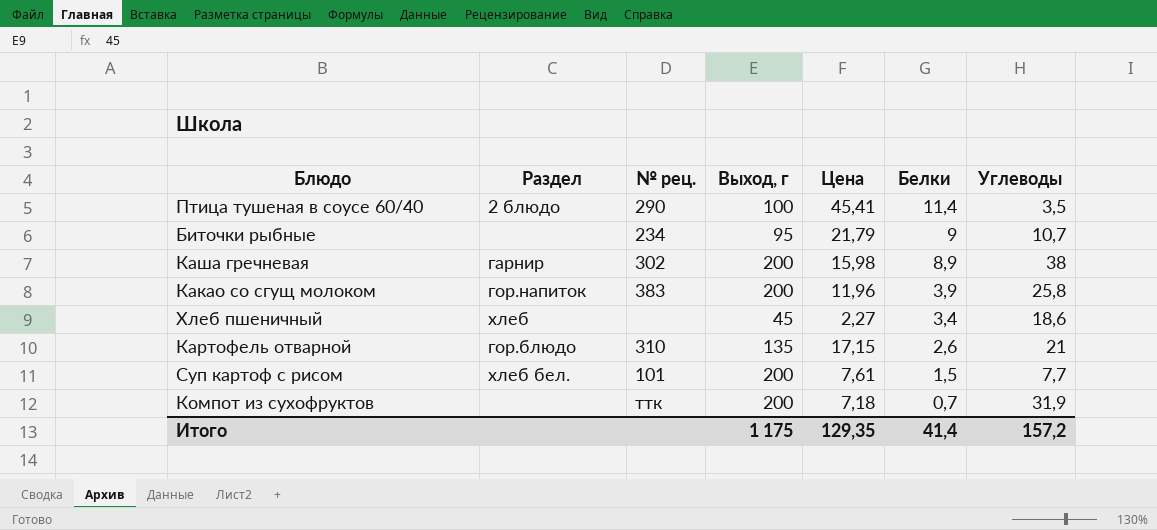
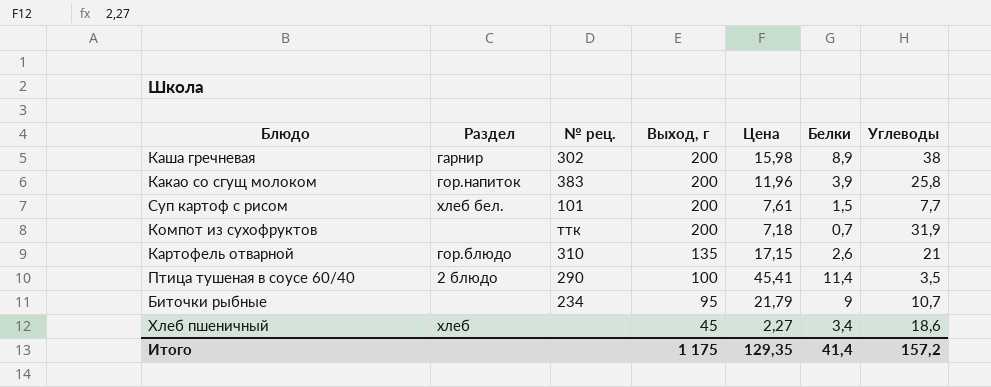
row order: Белки descending -> Выход, г descending

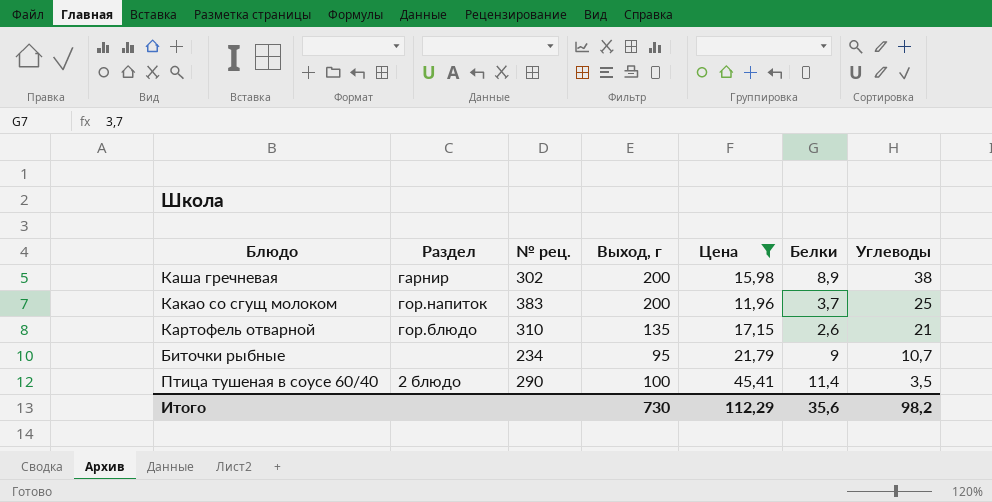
filter: none -> Цена >= 11,96
row order: Выход, г descending -> Углеводы descending
Какао со сгущ молоком | Белки: 3,9 -> 3,7
Какао со сгущ молоком | Углеводы: 25,8 -> 25
Итого | Выход, г: 1 175 -> 730
Итого | Цена: 129,35 -> 112,29
Итого | Белки: 41,4 -> 35,6
Итого | Углеводы: 157,2 -> 98,2

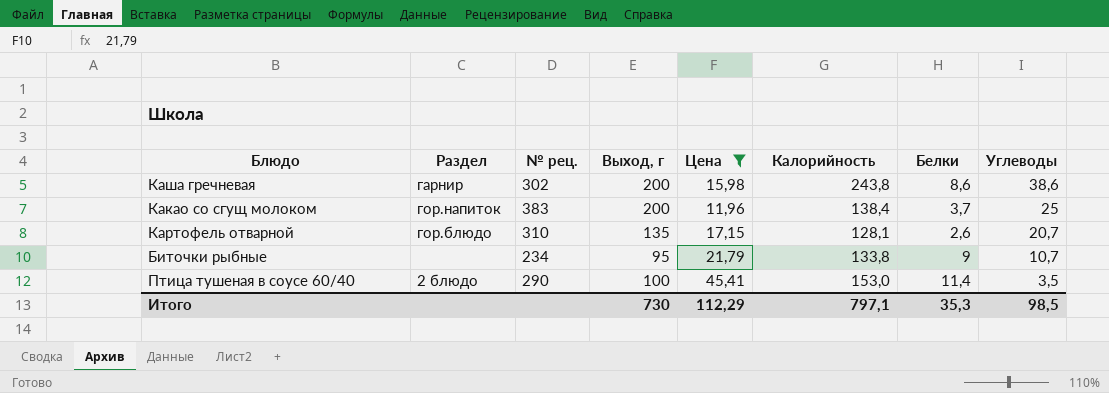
column Калорийность | position: none -> 6
Каша гречневая | Белки: 8,9 -> 8,6
Каша гречневая | Углеводы: 38 -> 38,6
Картофель отварной | Углеводы: 21 -> 20,7
Итого | Белки: 35,6 -> 35,3
Итого | Углеводы: 98,2 -> 98,5

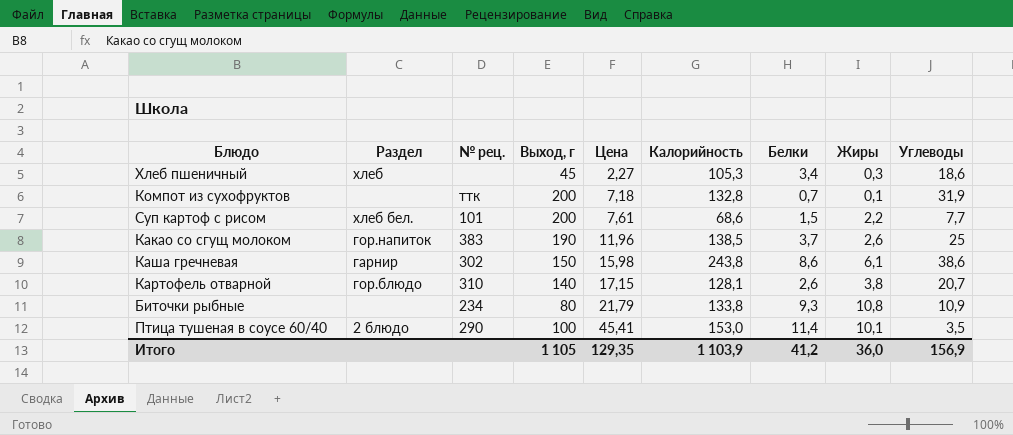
filter: Цена >= 11,96 -> none
row order: Углеводы descending -> Цена ascending
column Жиры | position: none -> 8
Какао со сгущ молоком | Выход, г: 200 -> 190
Какао со сгущ молоком | Калорийность: 138,4 -> 138,5
Каша гречневая | Выход, г: 200 -> 150
Картофель отварной | Выход, г: 135 -> 140
Биточки рыбные | Выход, г: 95 -> 80
Биточки рыбные | Белки: 9 -> 9,3
Биточки рыбные | Углеводы: 10,7 -> 10,9
Итого | Выход, г: 730 -> 1 105
Итого | Цена: 112,29 -> 129,35
Итого | Калорийность: 797,1 -> 1 103,9
Итого | Белки: 35,3 -> 41,2
Итого | Углеводы: 98,5 -> 156,9

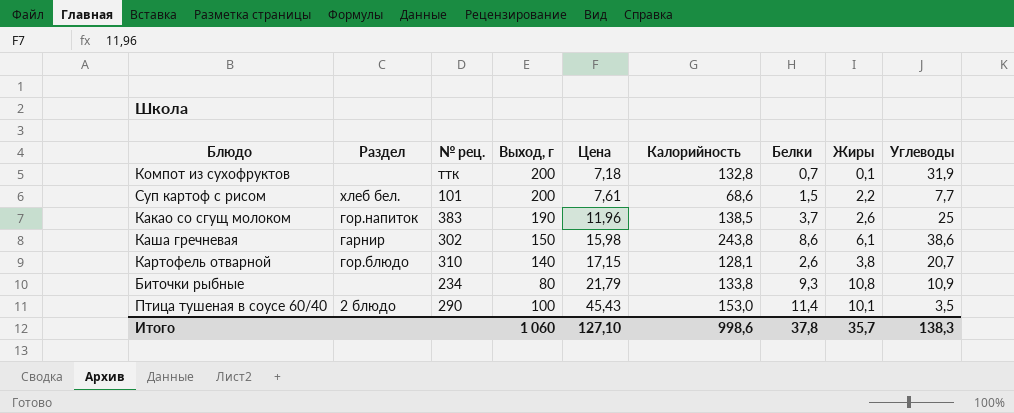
row Хлеб пшеничный: хлеб | none | 45 | 2,27 | 105,3 | 3,4 | 0,3 | 18,6 -> none
Птица тушеная в соусе 60/40 | Цена: 45,41 -> 45,43
Итого | Выход, г: 1 105 -> 1 060
Итого | Цена: 129,35 -> 127,10
Итого | Калорийность: 1 103,9 -> 998,6
Итого | Белки: 41,2 -> 37,8
Итого | Жиры: 36,0 -> 35,7
Итого | Углеводы: 156,9 -> 138,3

